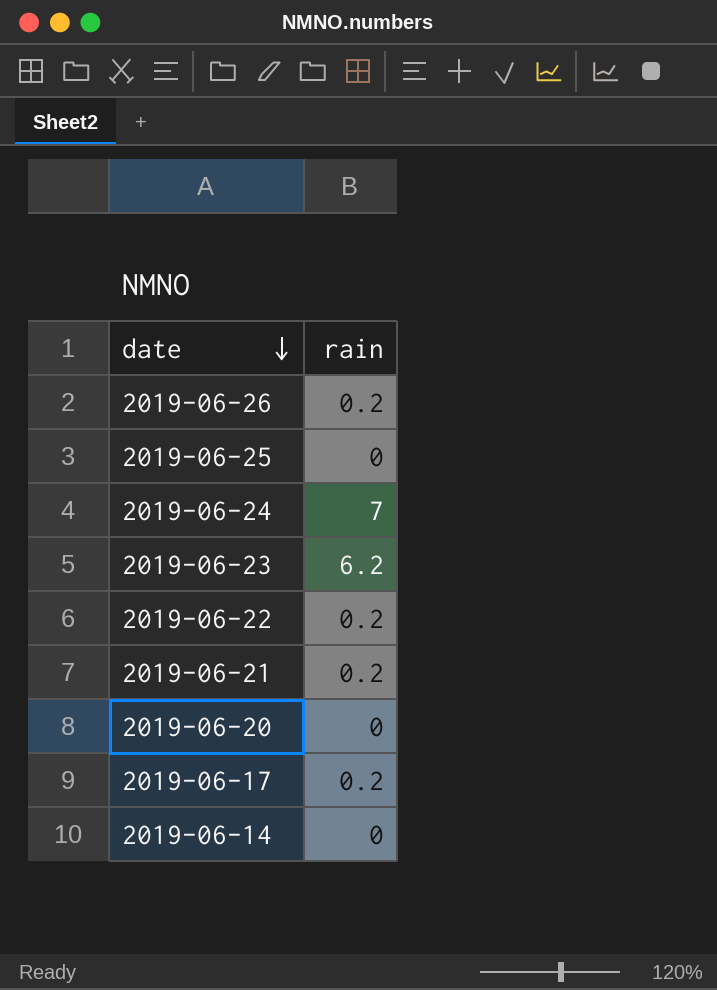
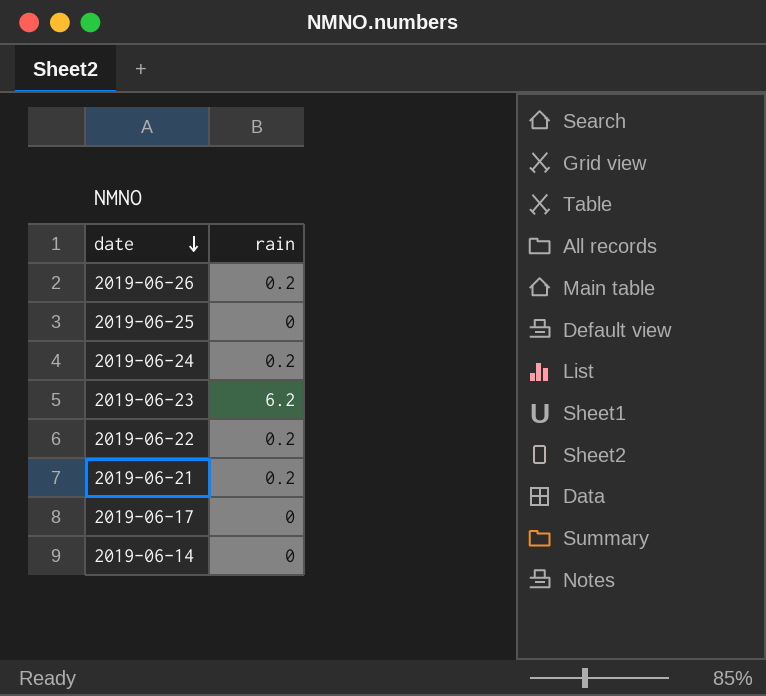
row 2019-06-20: 0 -> none
2019-06-24 | rain: 7 -> 0.2
2019-06-17 | rain: 0.2 -> 0

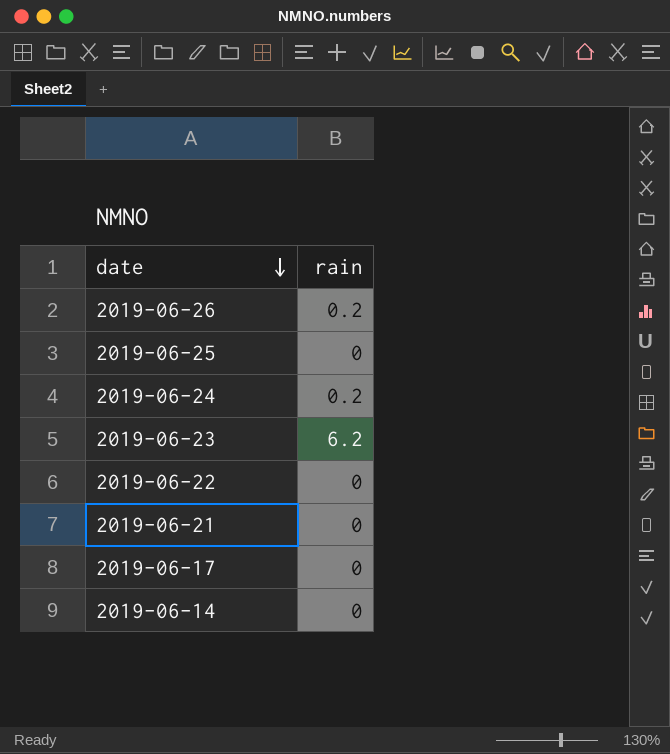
2019-06-22 | rain: 0.2 -> 0
2019-06-21 | rain: 0.2 -> 0

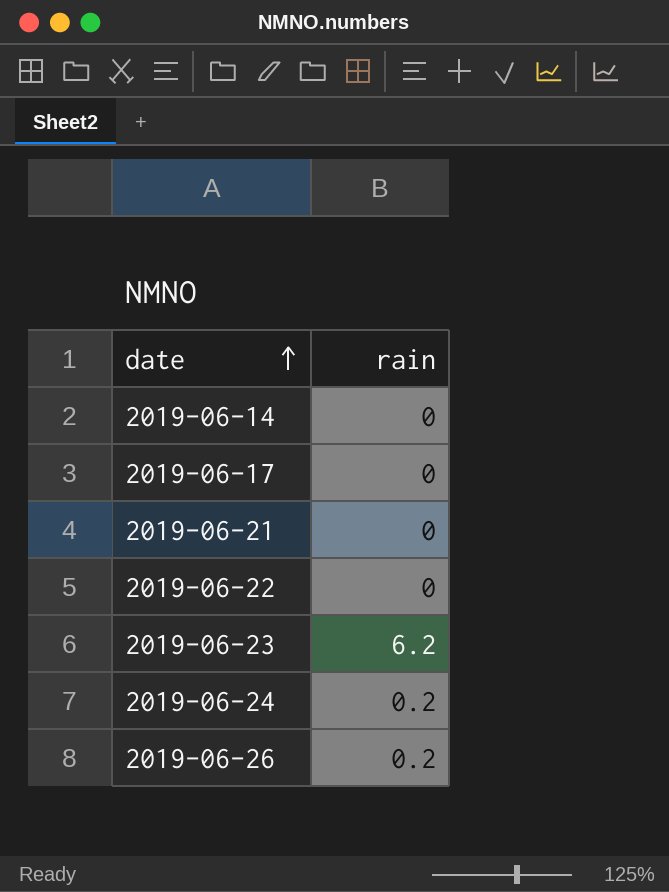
row order: date descending -> date ascending
row 2019-06-25: 0 -> none

